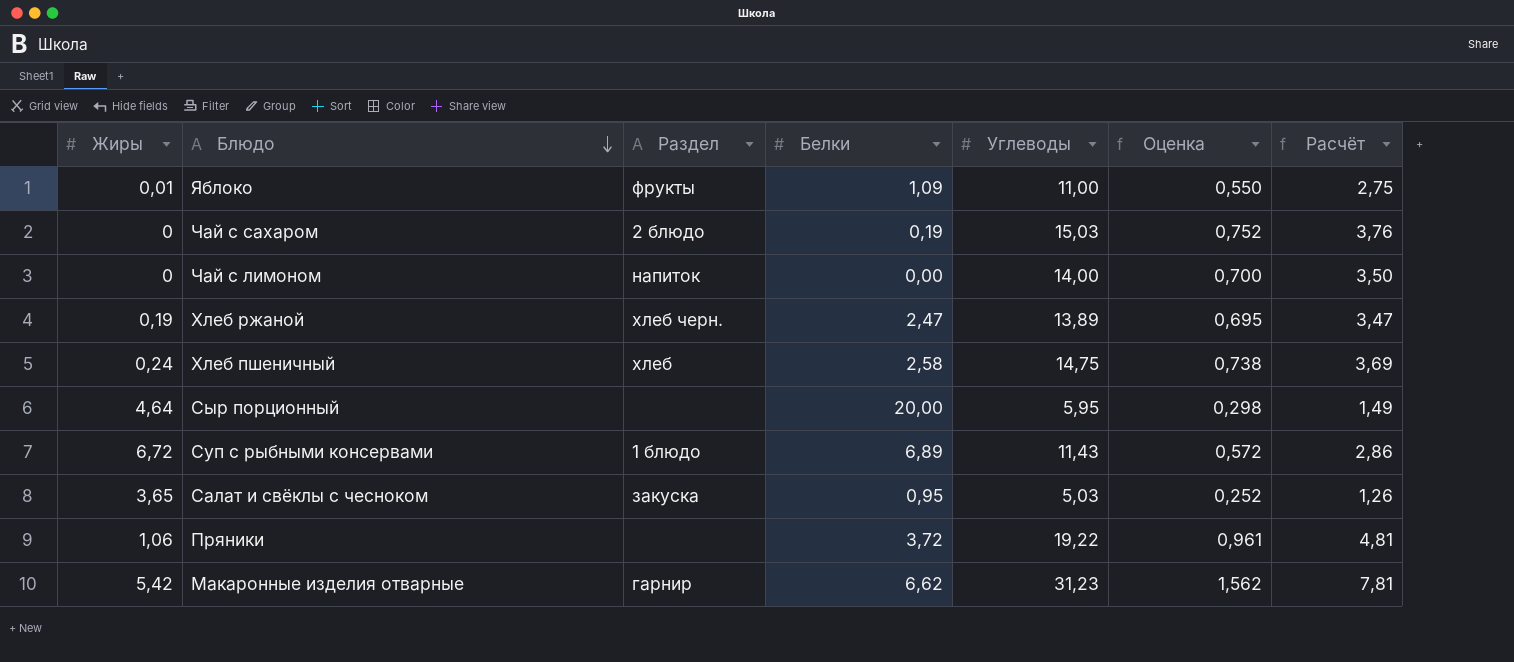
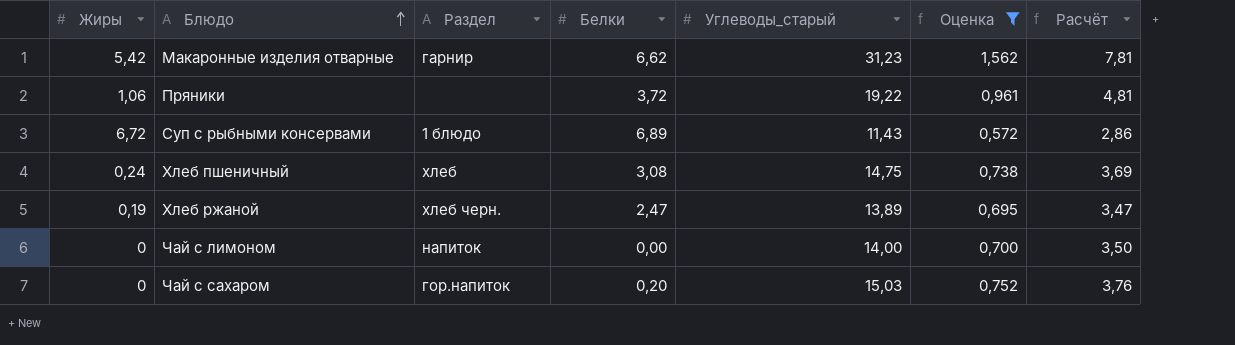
filter: none -> Оценка >= 0,572
row order: Блюдо descending -> Блюдо ascending
column name: Углеводы -> Углеводы_старый
Хлеб пшеничный | Белки: 2,58 -> 3,08
Чай с сахаром | Раздел: 2 блюдо -> гор.напиток
Чай с сахаром | Белки: 0,19 -> 0,20

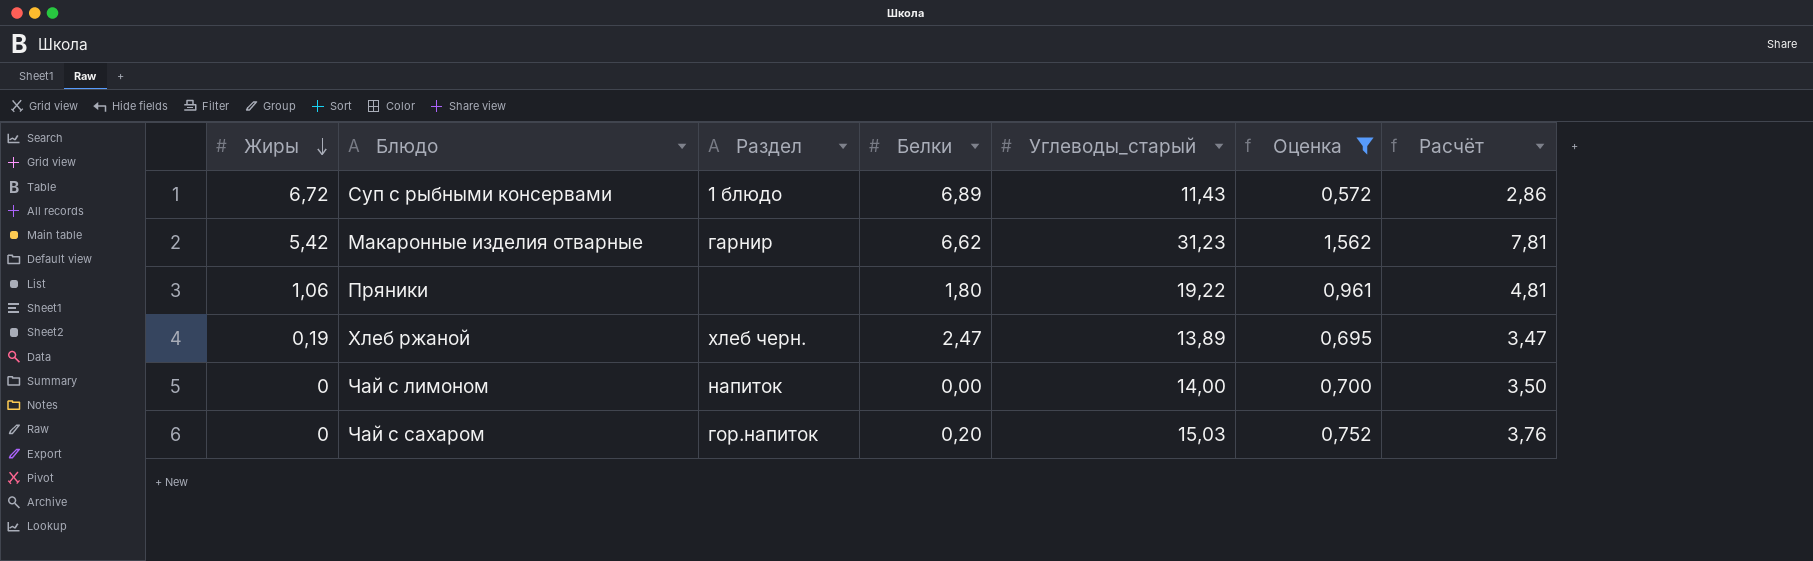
row order: Блюдо ascending -> Жиры descending
row Хлеб пшеничный: 0,24 | хлеб | 3,08 | 14,75 | 0,738 | 3,69 -> none
Пряники | Белки: 3,72 -> 1,80

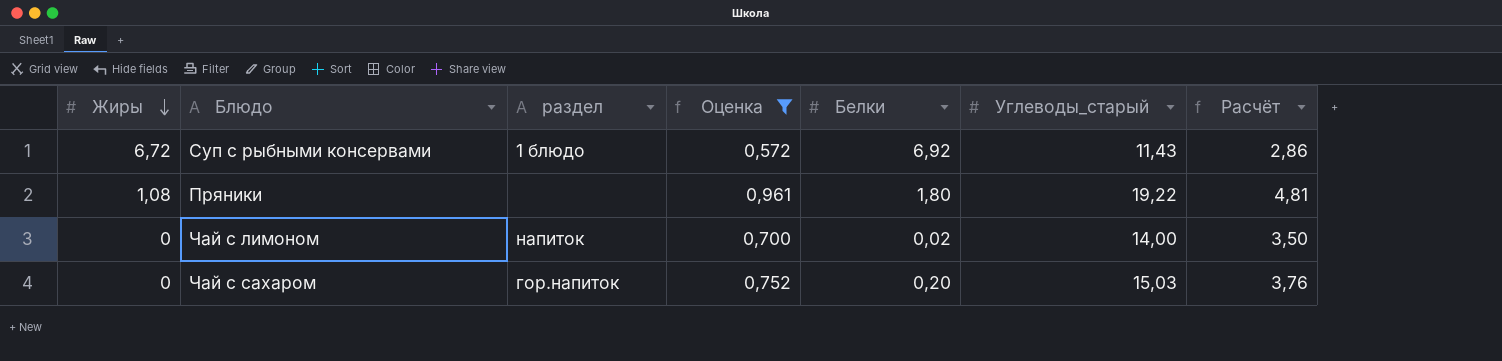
column name: Раздел -> раздел
column Оценка | position: 6 -> 4
row Макаронные изделия отварные: 5,42 | гарнир | 6,62 | 31,23 | 1,562 | 7,81 -> none
row Хлеб ржаной: 0,19 | хлеб черн. | 2,47 | 13,89 | 0,695 | 3,47 -> none
Суп с рыбными консервами | Белки: 6,89 -> 6,92
Пряники | Жиры: 1,06 -> 1,08
Чай с лимоном | Белки: 0,00 -> 0,02

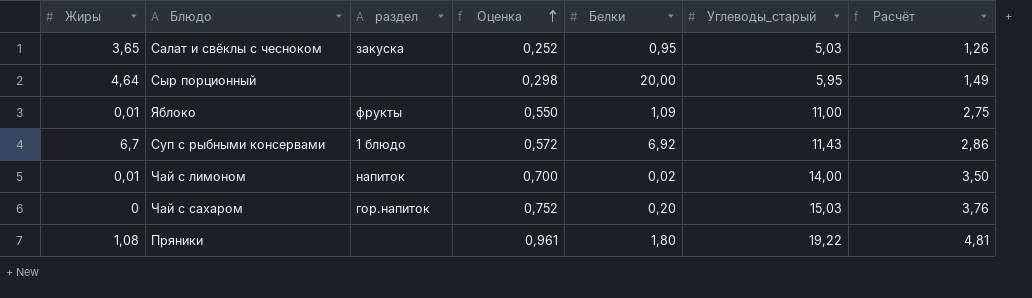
filter: Оценка >= 0,572 -> none
row order: Жиры descending -> Оценка ascending
Суп с рыбными консервами | Жиры: 6,72 -> 6,7
Чай с лимоном | Жиры: 0 -> 0,01

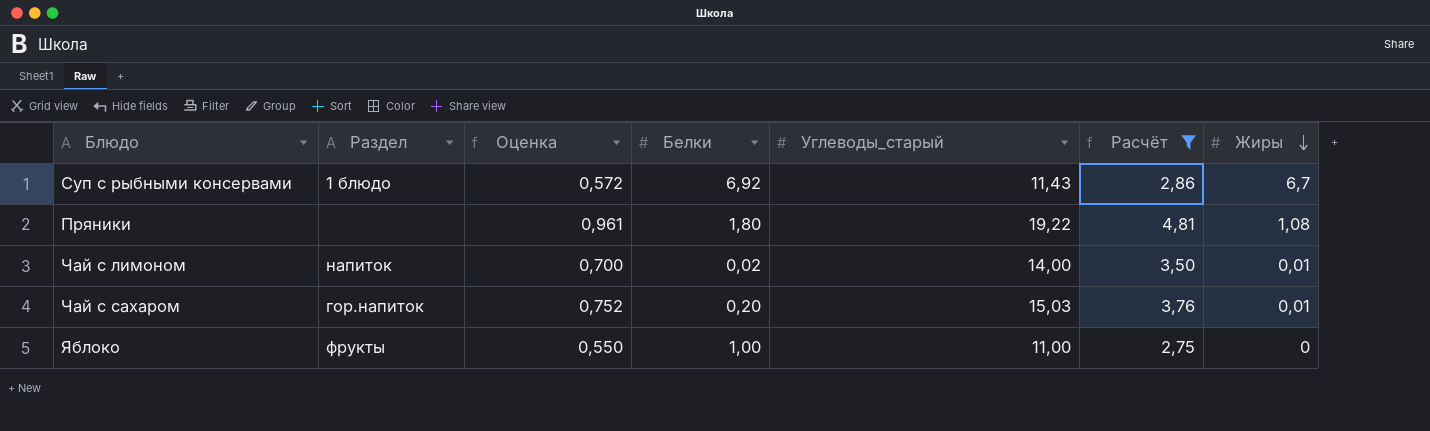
filter: none -> Расчёт >= 2,75
row order: Оценка ascending -> Жиры descending
column name: раздел -> Раздел
column Жиры | position: 1 -> 7
Чай с сахаром | Жиры: 0 -> 0,01
Яблоко | Белки: 1,09 -> 1,00
Яблоко | Жиры: 0,01 -> 0

